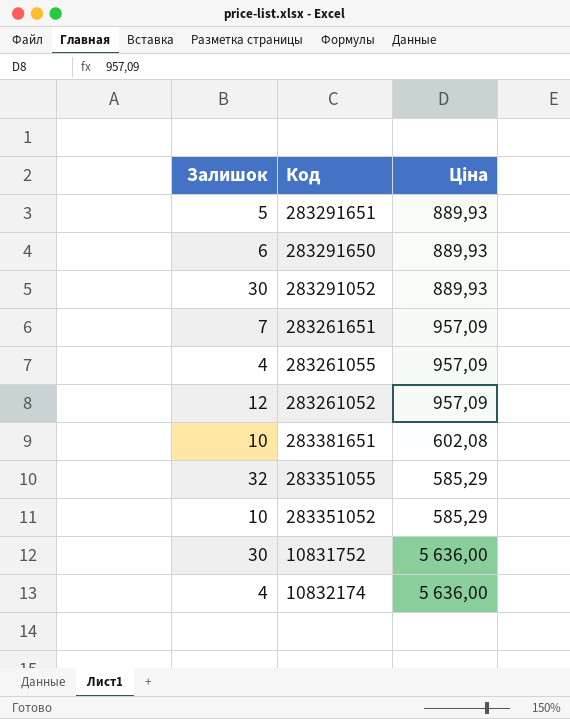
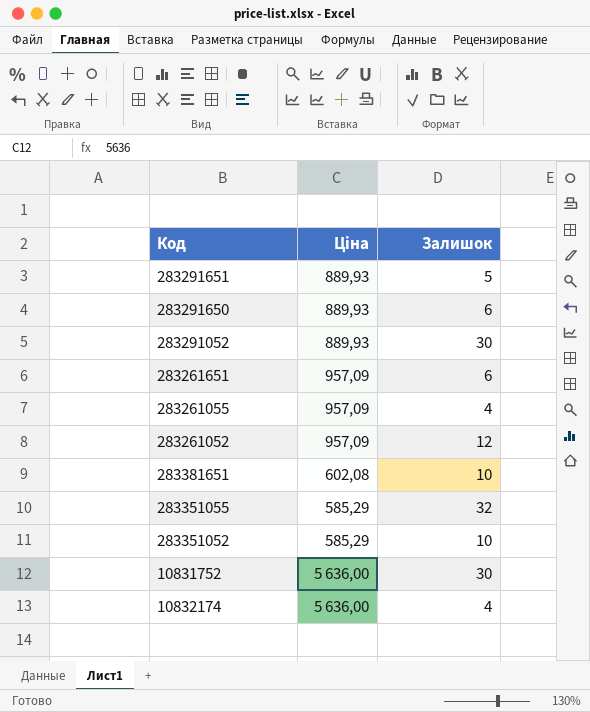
column Залишок | position: 1 -> 3
283261651 | Залишок: 7 -> 6

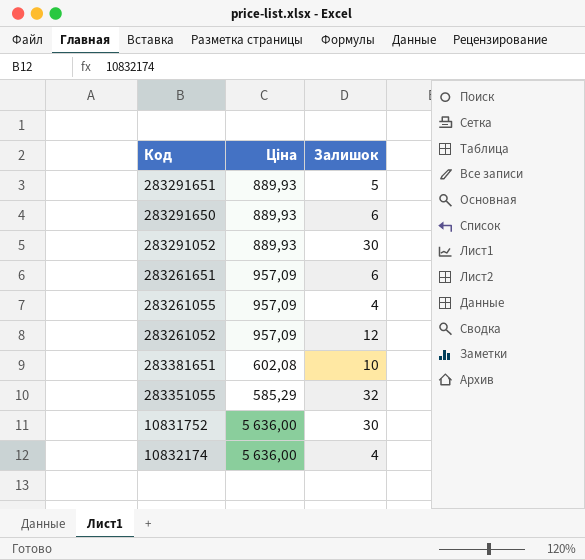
row 283351052: 585,29 | 10 -> none

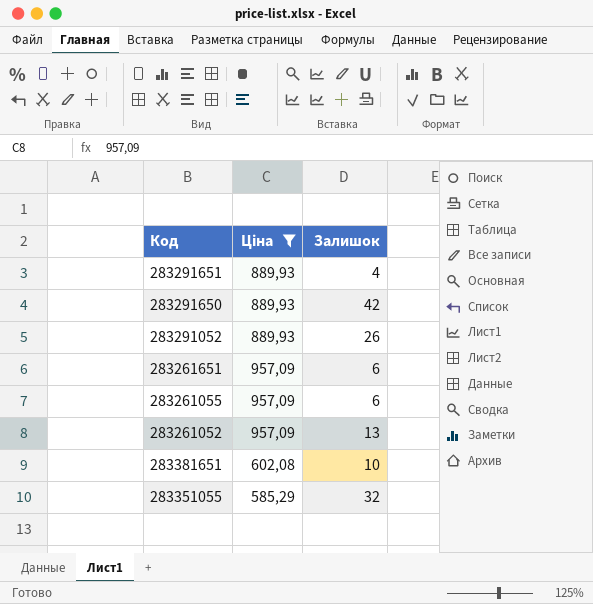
filter: none -> Ціна != 5 636,00
283291651 | Залишок: 5 -> 4
283291650 | Залишок: 6 -> 42
283291052 | Залишок: 30 -> 26
283261055 | Залишок: 4 -> 6
283261052 | Залишок: 12 -> 13

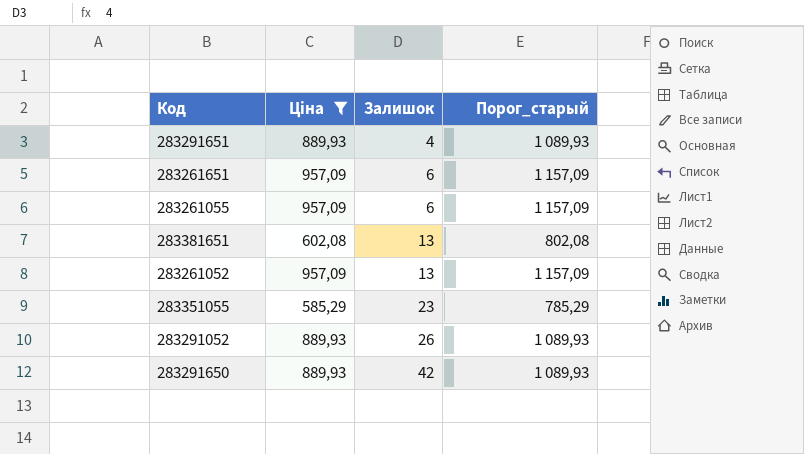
row order: none -> Залишок ascending
column Порог_старый | formula: none -> [Ціна] + 200
283381651 | Залишок: 10 -> 13
283351055 | Залишок: 32 -> 23

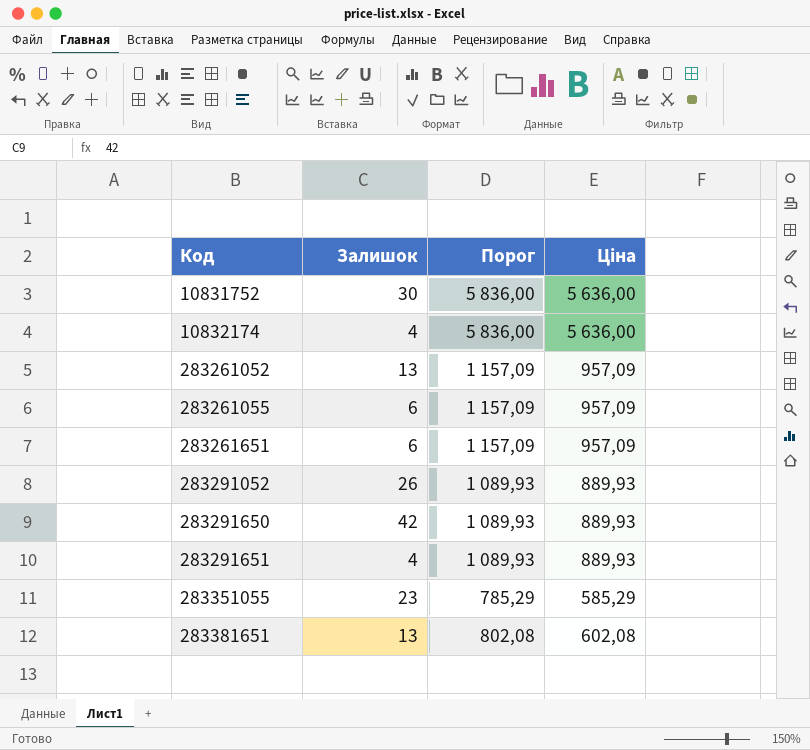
filter: Ціна != 5 636,00 -> none
row order: Залишок ascending -> Код ascending
column name: Порог_старый -> Порог
column Ціна | position: 2 -> 4

